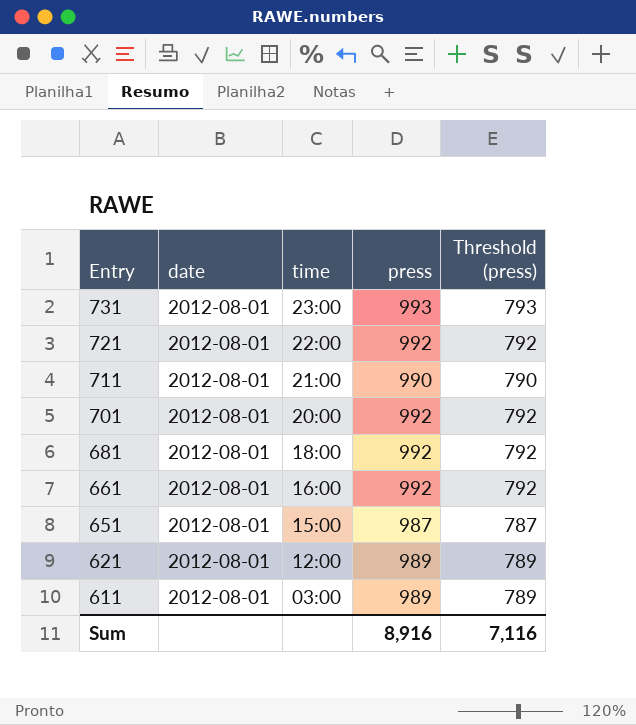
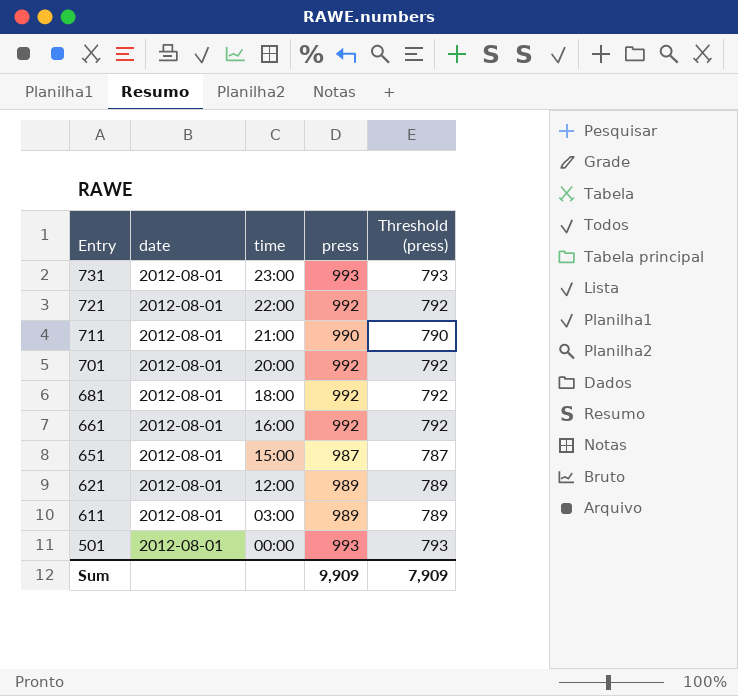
row 501: none -> 2012-08-01 | 00:00 | 993 | 793
Sum | press: 8,916 -> 9,909
Sum | Threshold (press): 7,116 -> 7,909

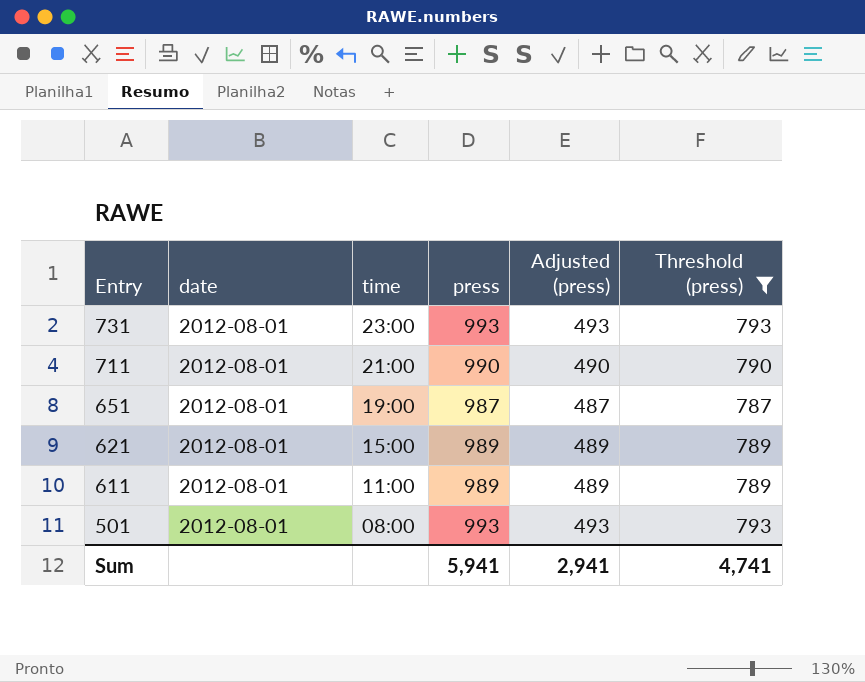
filter: none -> Threshold (press) != 792
column Adjusted (press) | formula: none -> [press] - 500
651 | time: 15:00 -> 19:00
621 | time: 12:00 -> 15:00
611 | time: 03:00 -> 11:00
501 | time: 00:00 -> 08:00
Sum | press: 9,909 -> 5,941
Sum | Threshold (press): 7,909 -> 4,741

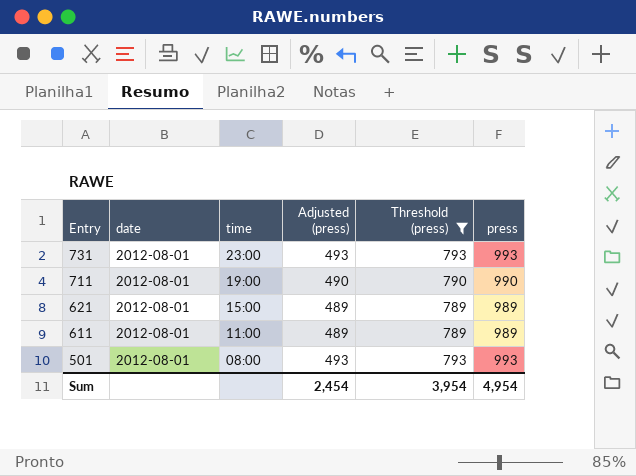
column press | position: 4 -> 6
row 651: 2012-08-01 | 19:00 | 987 | 487 | 787 -> none
711 | time: 21:00 -> 19:00
Sum | Adjusted (press): 2,941 -> 2,454
Sum | Threshold (press): 4,741 -> 3,954
Sum | press: 5,941 -> 4,954

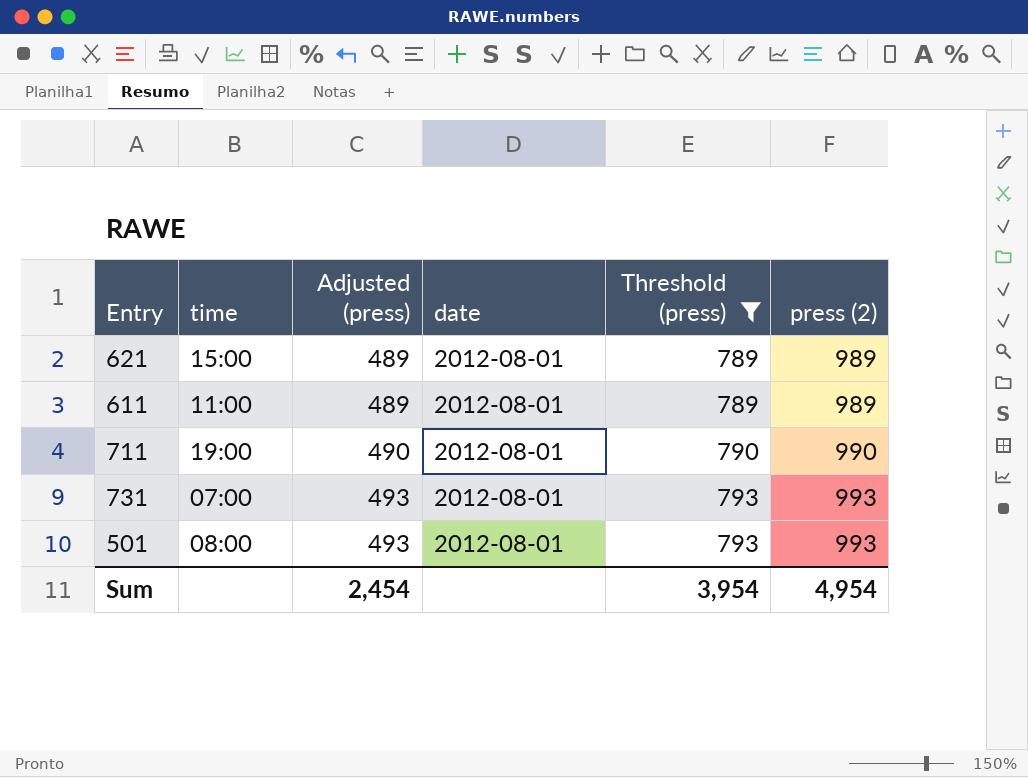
row order: Entry descending -> Adjusted (press) ascending
column date | position: 2 -> 4
column name: press -> press (2)
731 | time: 23:00 -> 07:00

